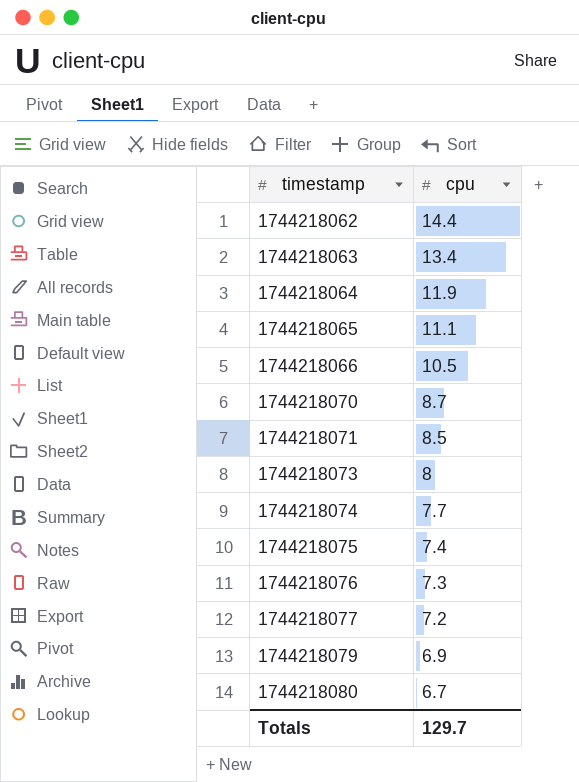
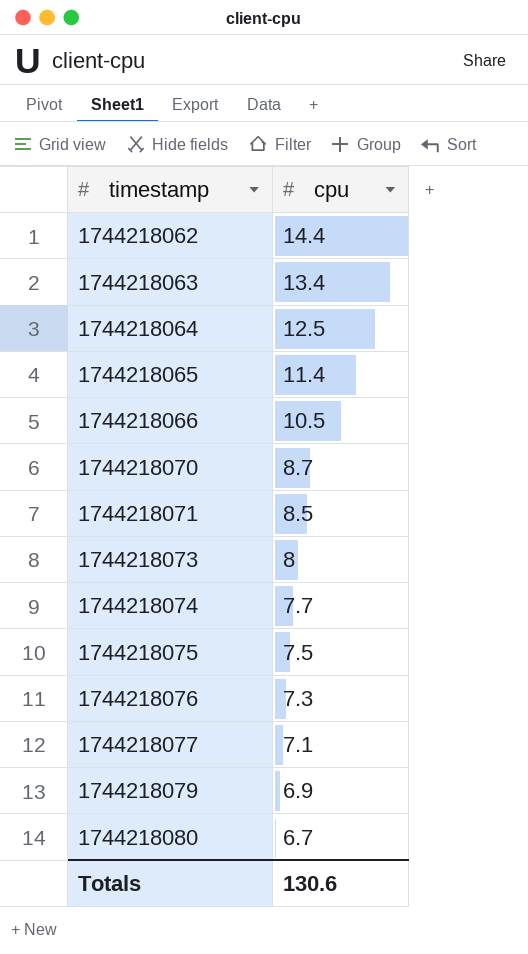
1744218064 | cpu: 11.9 -> 12.5
1744218065 | cpu: 11.1 -> 11.4
1744218075 | cpu: 7.4 -> 7.5
1744218077 | cpu: 7.2 -> 7.1
Totals | cpu: 129.7 -> 130.6

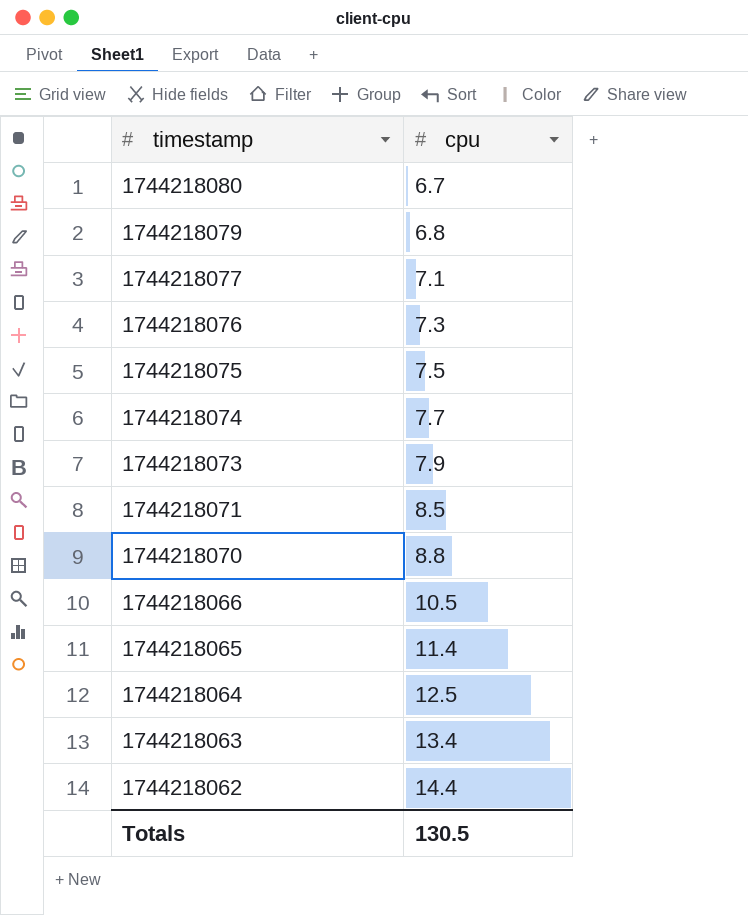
row order: timestamp ascending -> timestamp descending
1744218079 | cpu: 6.9 -> 6.8
1744218073 | cpu: 8 -> 7.9
1744218070 | cpu: 8.7 -> 8.8
Totals | cpu: 130.6 -> 130.5

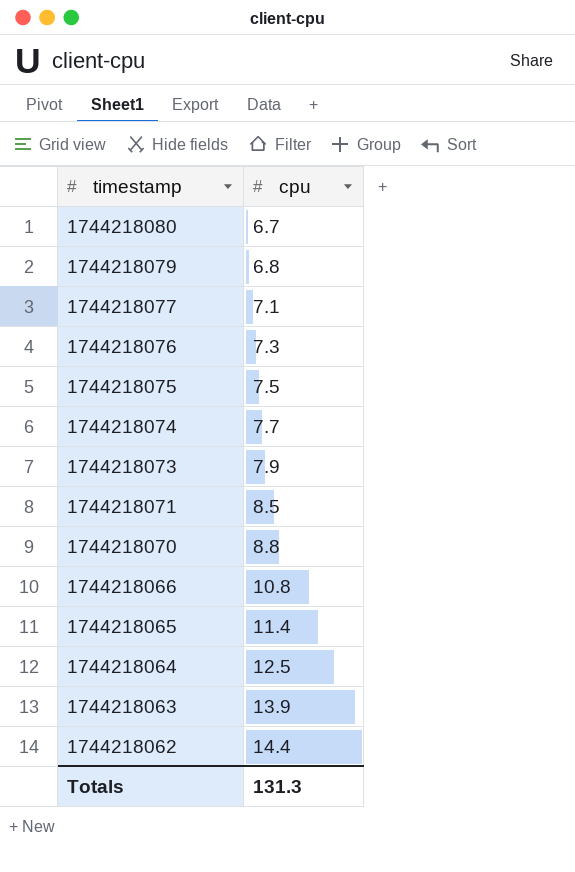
1744218066 | cpu: 10.5 -> 10.8
1744218063 | cpu: 13.4 -> 13.9
Totals | cpu: 130.5 -> 131.3

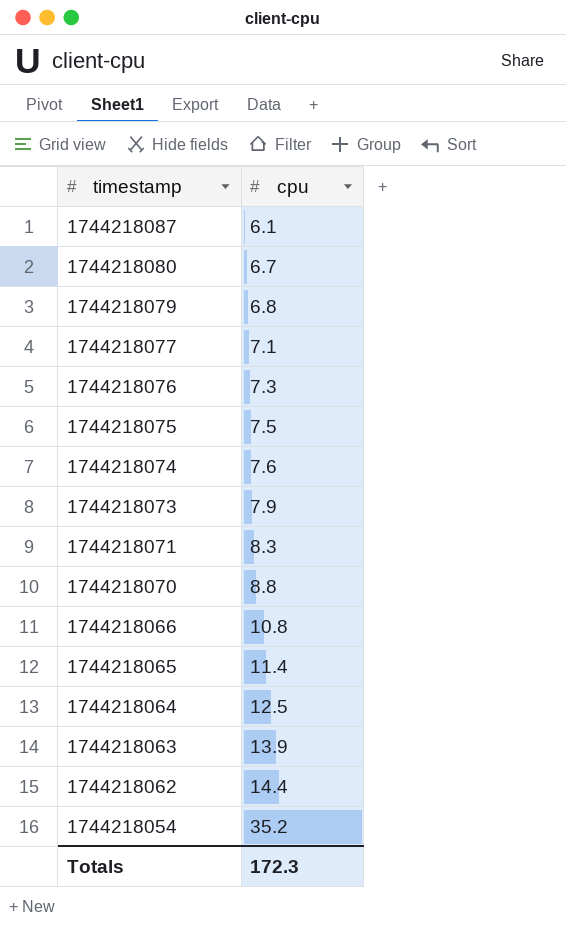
row 1744218087: none -> 6.1
1744218074 | cpu: 7.7 -> 7.6
1744218071 | cpu: 8.5 -> 8.3
row 1744218054: none -> 35.2
Totals | cpu: 131.3 -> 172.3

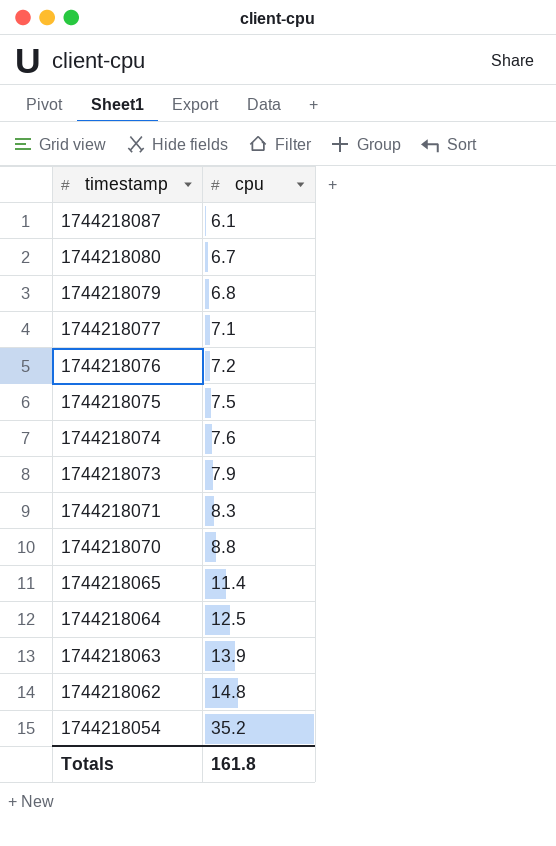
row 1744218066: 10.8 -> none
1744218076 | cpu: 7.3 -> 7.2
1744218062 | cpu: 14.4 -> 14.8
Totals | cpu: 172.3 -> 161.8

